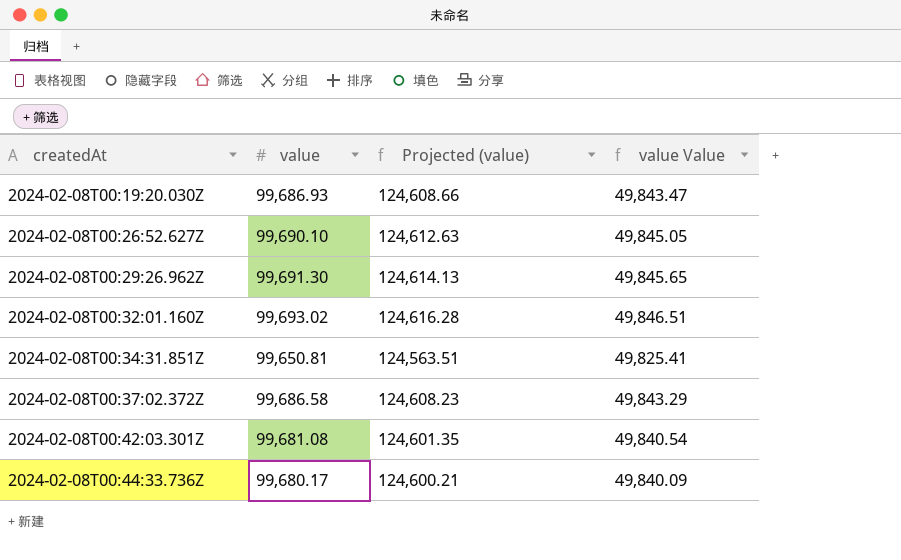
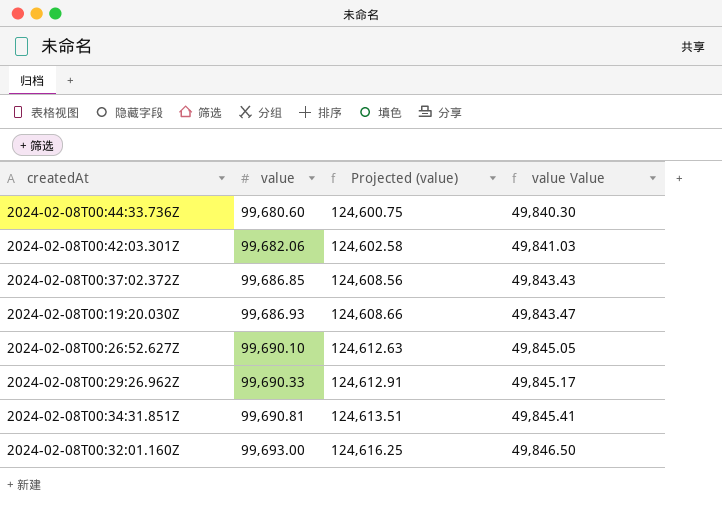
row order: createdAt ascending -> value ascending
2024-02-08T00:44:33.736Z | value: 99,680.17 -> 99,680.60
2024-02-08T00:44:33.736Z | Projected (value): 124,600.21 -> 124,600.75
2024-02-08T00:44:33.736Z | value Value: 49,840.09 -> 49,840.30
2024-02-08T00:42:03.301Z | value: 99,681.08 -> 99,682.06
2024-02-08T00:42:03.301Z | Projected (value): 124,601.35 -> 124,602.58
2024-02-08T00:42:03.301Z | value Value: 49,840.54 -> 49,841.03
2024-02-08T00:37:02.372Z | value: 99,686.58 -> 99,686.85
2024-02-08T00:37:02.372Z | Projected (value): 124,608.23 -> 124,608.56
2024-02-08T00:37:02.372Z | value Value: 49,843.29 -> 49,843.43
2024-02-08T00:29:26.962Z | value: 99,691.30 -> 99,690.33
2024-02-08T00:29:26.962Z | Projected (value): 124,614.13 -> 124,612.91
2024-02-08T00:29:26.962Z | value Value: 49,845.65 -> 49,845.17
2024-02-08T00:34:31.851Z | value: 99,650.81 -> 99,690.81
2024-02-08T00:34:31.851Z | Projected (value): 124,563.51 -> 124,613.51
2024-02-08T00:34:31.851Z | value Value: 49,825.41 -> 49,845.41
2024-02-08T00:32:01.160Z | value: 99,693.02 -> 99,693.00
2024-02-08T00:32:01.160Z | Projected (value): 124,616.28 -> 124,616.25
2024-02-08T00:32:01.160Z | value Value: 49,846.51 -> 49,846.50

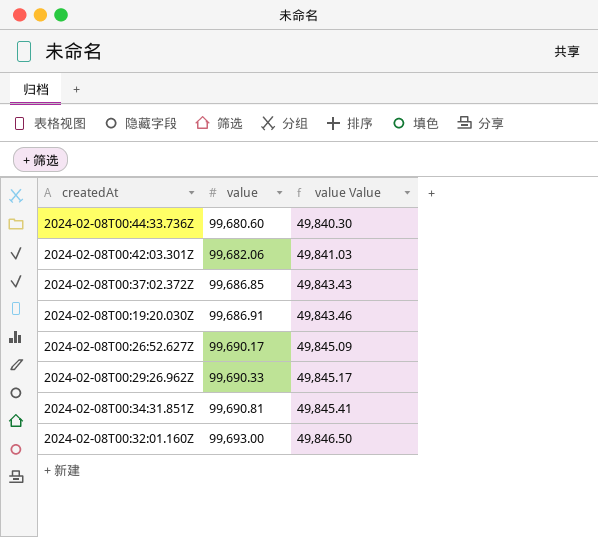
column Projected (value) | formula: [value] * 1.25 -> none
2024-02-08T00:19:20.030Z | value: 99,686.93 -> 99,686.91
2024-02-08T00:19:20.030Z | value Value: 49,843.47 -> 49,843.46
2024-02-08T00:26:52.627Z | value: 99,690.10 -> 99,690.17
2024-02-08T00:26:52.627Z | value Value: 49,845.05 -> 49,845.09

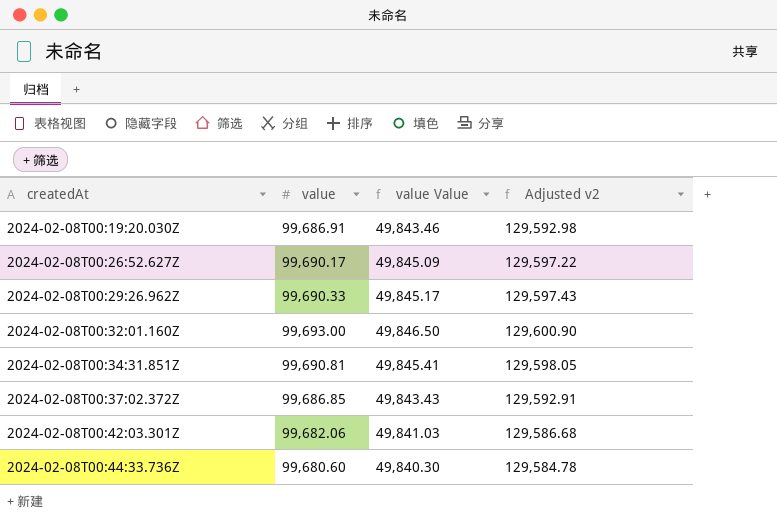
row order: value ascending -> createdAt ascending
column Adjusted v2 | formula: none -> [value] * 1.3

